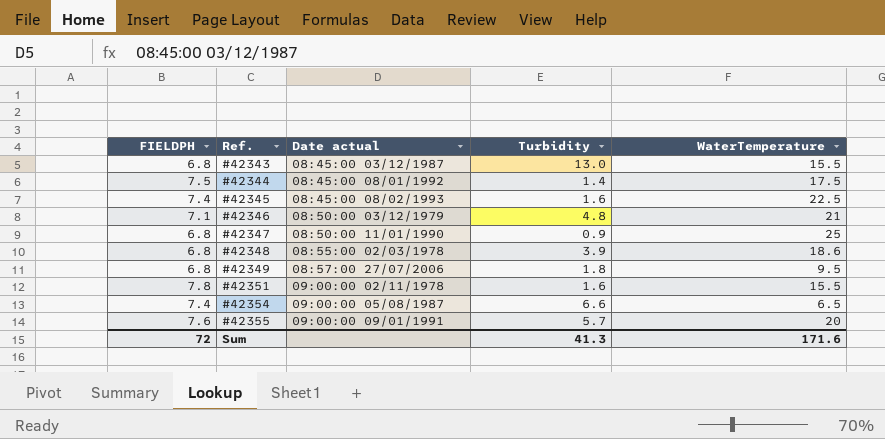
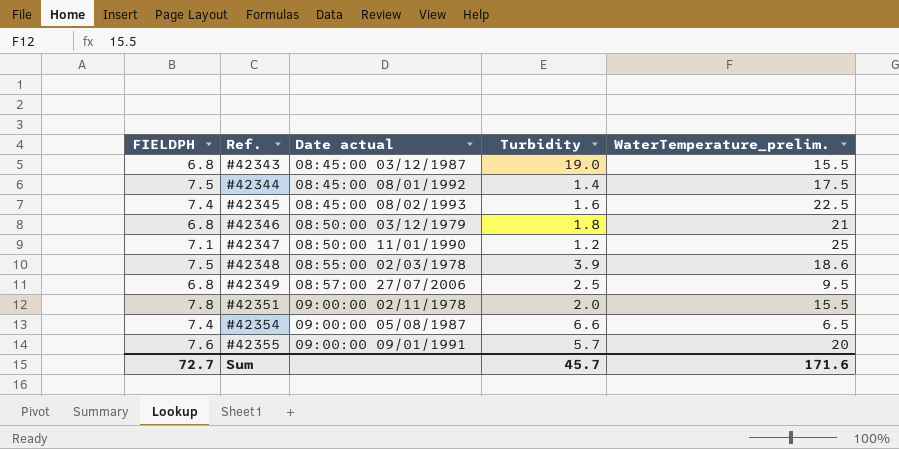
column name: WaterTemperature -> WaterTemperature_prelim.
#42343 | Turbidity: 13.0 -> 19.0
#42346 | FIELDPH: 7.1 -> 6.8
#42346 | Turbidity: 4.8 -> 1.8
#42347 | FIELDPH: 6.8 -> 7.1
#42347 | Turbidity: 0.9 -> 1.2
#42348 | FIELDPH: 6.8 -> 7.5
#42349 | Turbidity: 1.8 -> 2.5
#42351 | Turbidity: 1.6 -> 2.0
Sum | FIELDPH: 72 -> 72.7
Sum | Turbidity: 41.3 -> 45.7

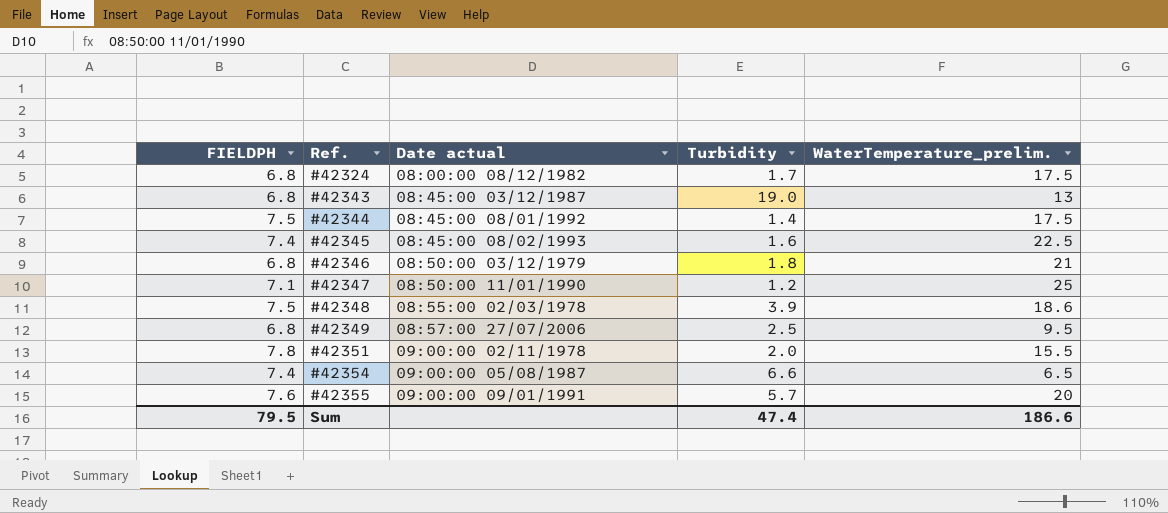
row #42324: none -> 6.8 | 08:00:00 08/12/1982 | 1.7 | 17.5
#42343 | WaterTemperature_prelim.: 15.5 -> 13
Sum | FIELDPH: 72.7 -> 79.5
Sum | Turbidity: 45.7 -> 47.4
Sum | WaterTemperature_prelim.: 171.6 -> 186.6

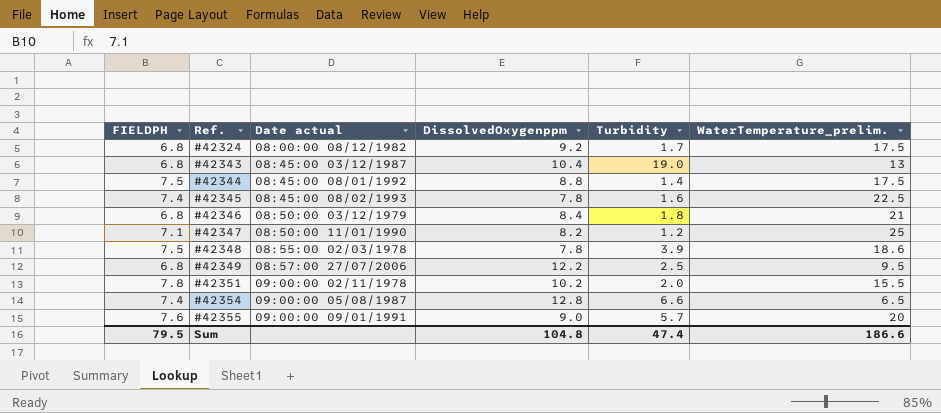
column DissolvedOxygenppm | position: none -> 4

